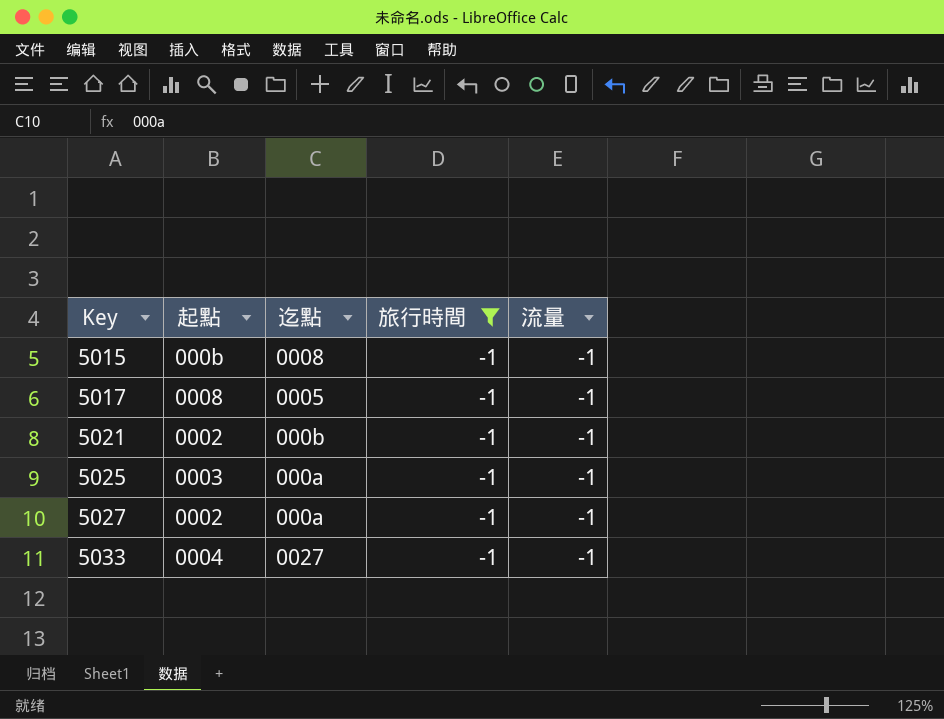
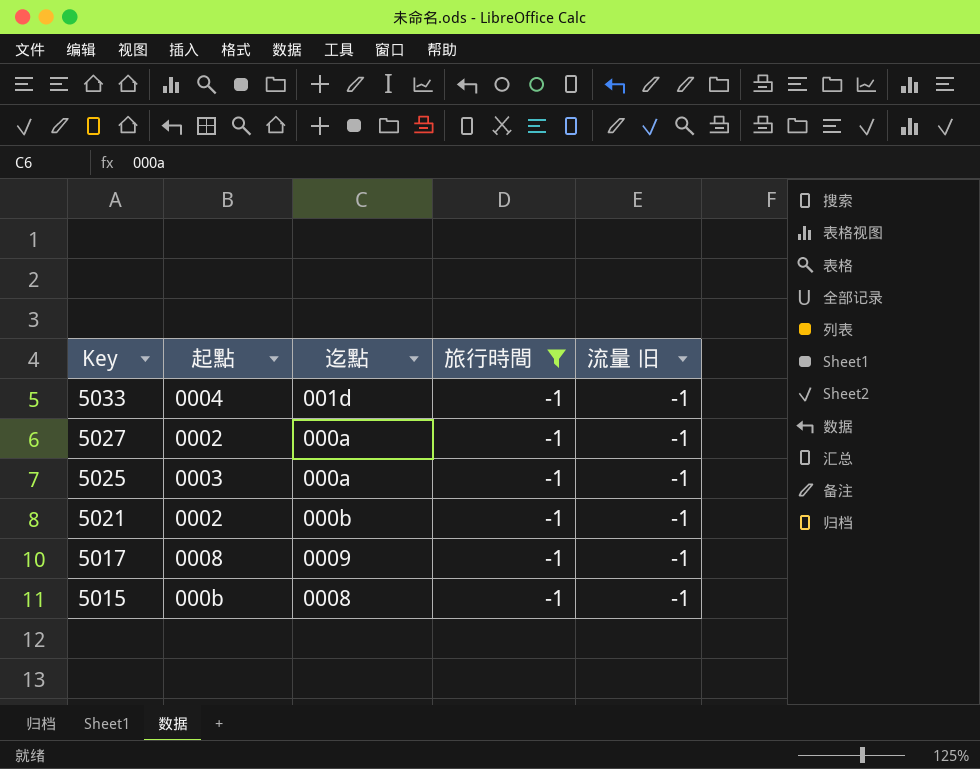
row order: Key ascending -> Key descending
column name: 流量 -> 流量 旧
5033 | 迄點: 0027 -> 001d
5017 | 迄點: 0005 -> 0009

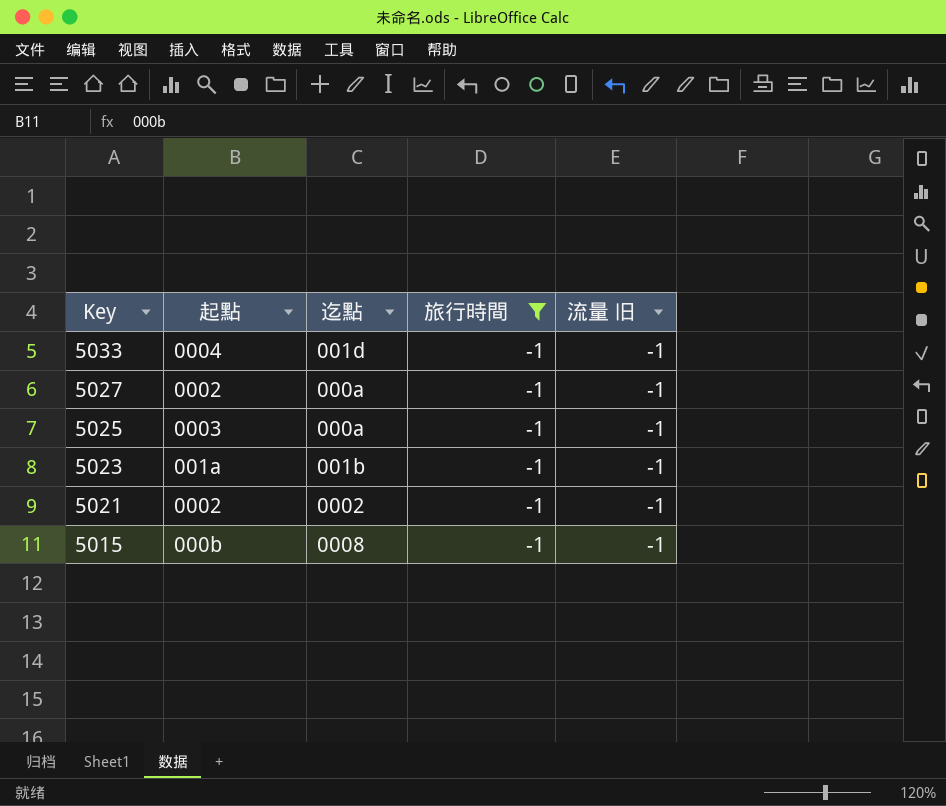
row 5017: 0008 | 0009 | -1 | -1 -> none
row 5023: none -> 001a | 001b | -1 | -1
5021 | 迄點: 000b -> 0002

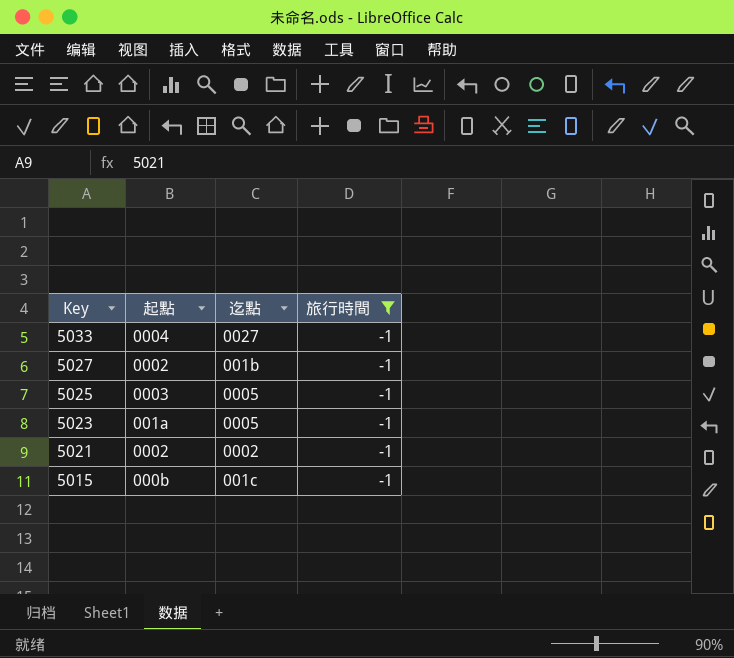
column 流量 旧 | position: 5 -> none
5033 | 迄點: 001d -> 0027
5027 | 迄點: 000a -> 001b
5025 | 迄點: 000a -> 0005
5023 | 迄點: 001b -> 0005
5015 | 迄點: 0008 -> 001c

